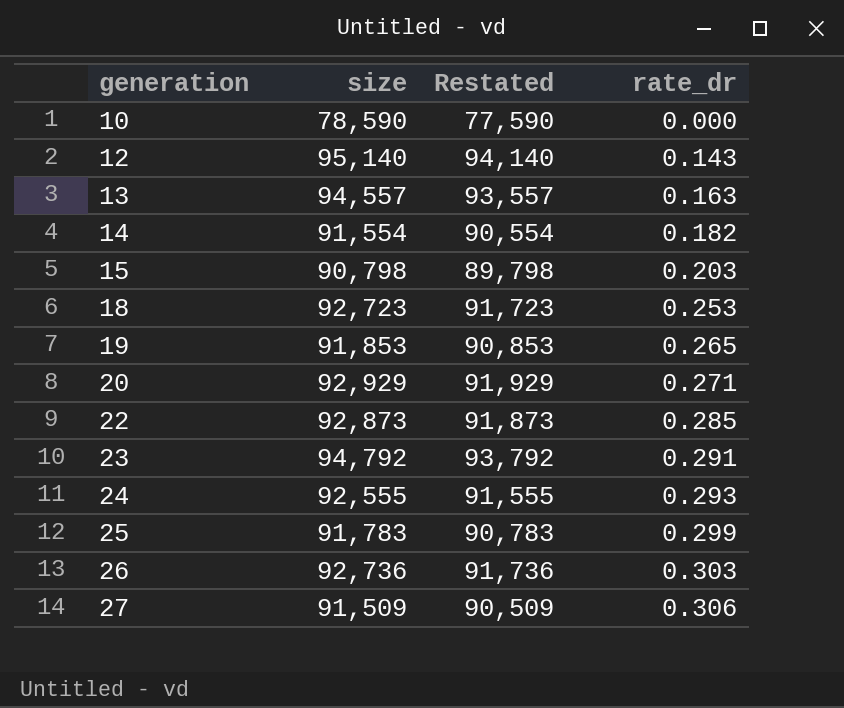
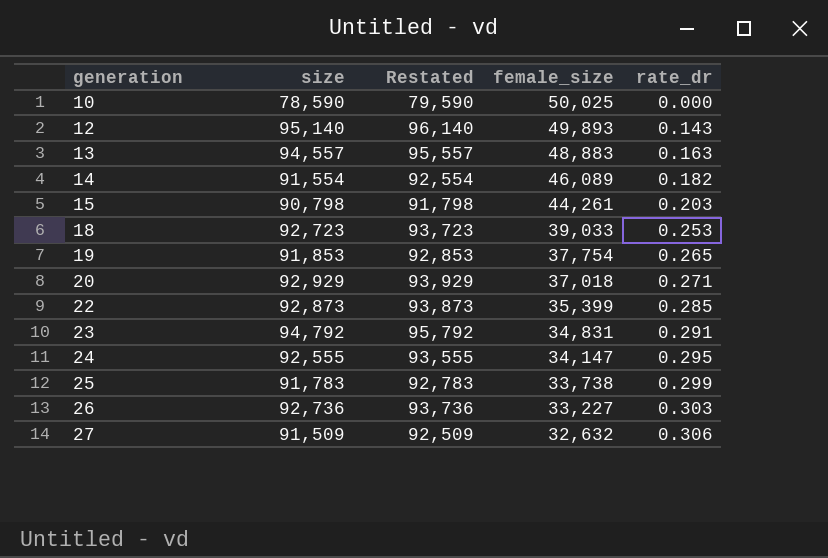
column Restated | formula: [size] - 1000 -> [size] + 1000
column female_size | position: none -> 4
24 | rate_dr: 0.293 -> 0.295

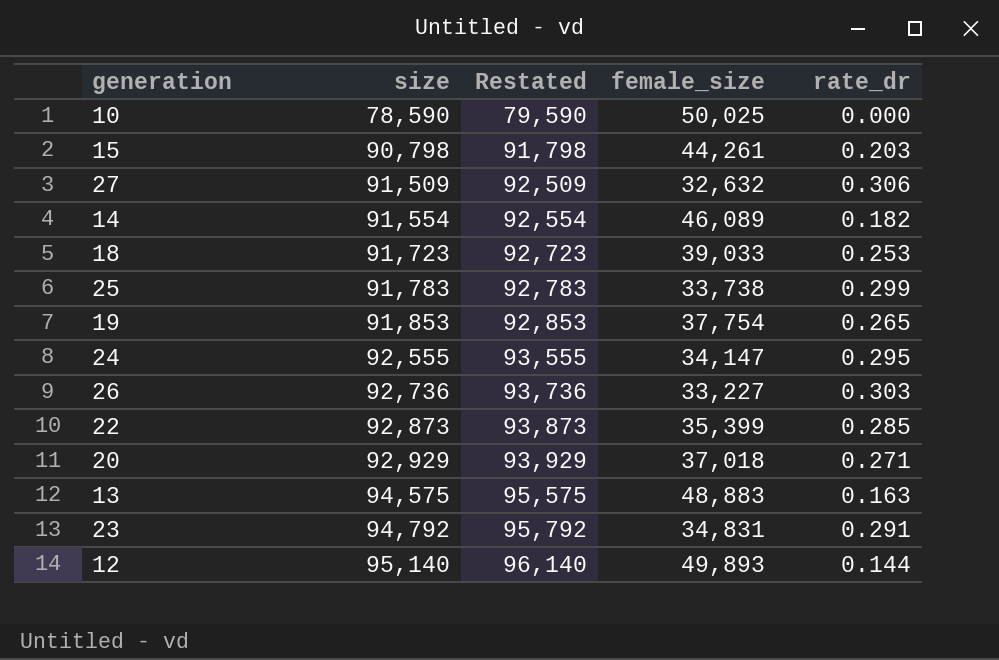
row order: generation ascending -> size ascending
18 | size: 92,723 -> 91,723
18 | Restated: 93,723 -> 92,723
13 | size: 94,557 -> 94,575
13 | Restated: 95,557 -> 95,575
12 | rate_dr: 0.143 -> 0.144

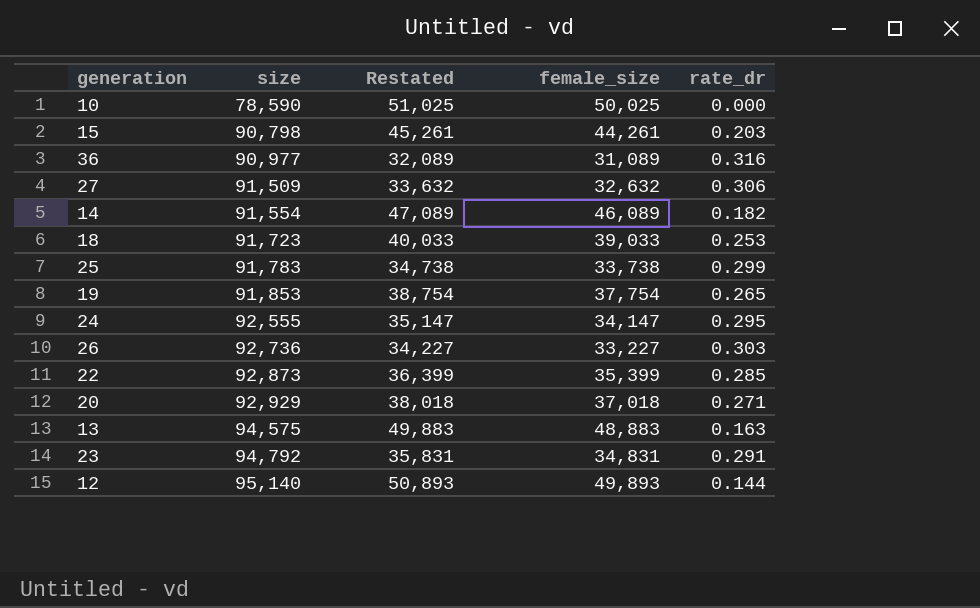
column Restated | formula: [size] + 1000 -> [female_size] + 1000
row 36: none -> 90,977 | 32,089 | 31,089 | 0.316

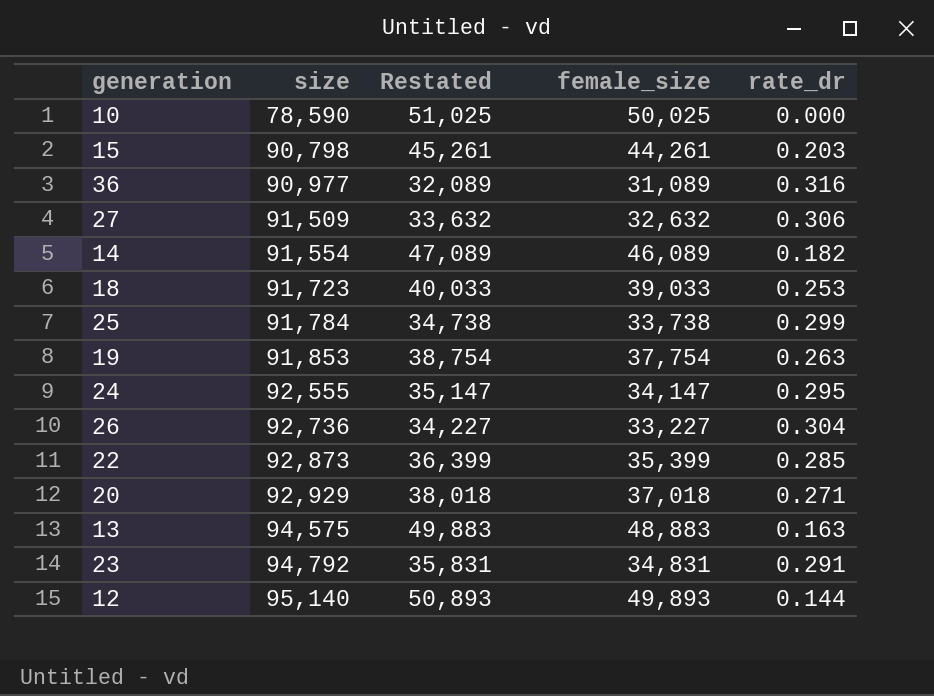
25 | size: 91,783 -> 91,784
19 | rate_dr: 0.265 -> 0.263
26 | rate_dr: 0.303 -> 0.304

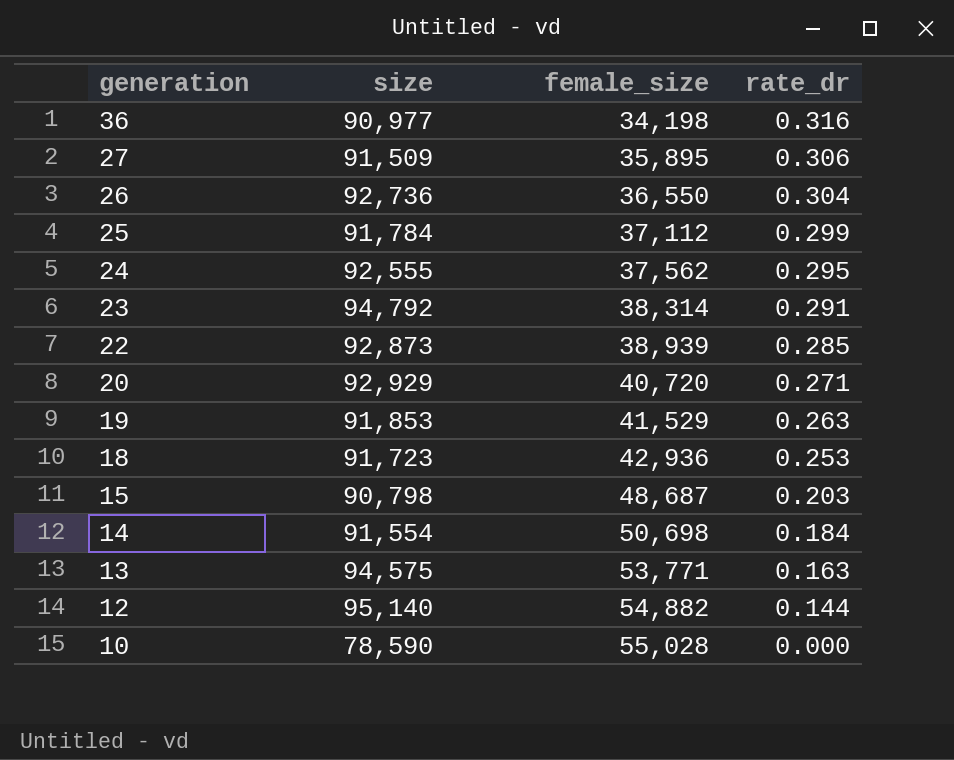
row order: size ascending -> generation descending
column Restated | formula: [female_size] + 1000 -> none
36 | female_size: 31,089 -> 34,198
27 | female_size: 32,632 -> 35,895
26 | female_size: 33,227 -> 36,550
25 | female_size: 33,738 -> 37,112
24 | female_size: 34,147 -> 37,562
23 | female_size: 34,831 -> 38,314
22 | female_size: 35,399 -> 38,939
20 | female_size: 37,018 -> 40,720
19 | female_size: 37,754 -> 41,529
18 | female_size: 39,033 -> 42,936
15 | female_size: 44,261 -> 48,687
14 | female_size: 46,089 -> 50,698
14 | rate_dr: 0.182 -> 0.184
13 | female_size: 48,883 -> 53,771
12 | female_size: 49,893 -> 54,882
10 | female_size: 50,025 -> 55,028

